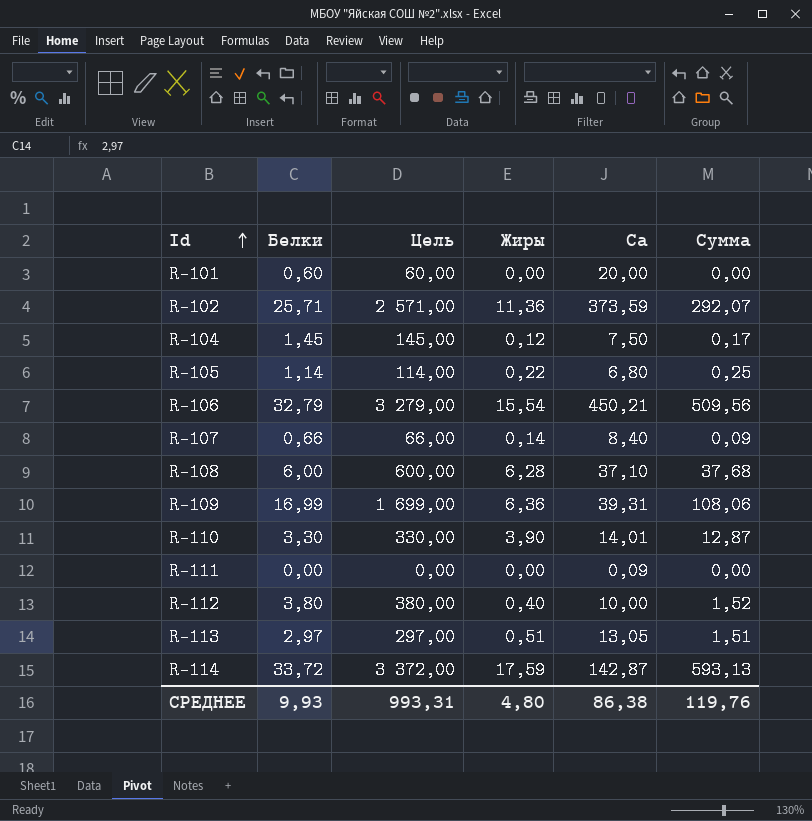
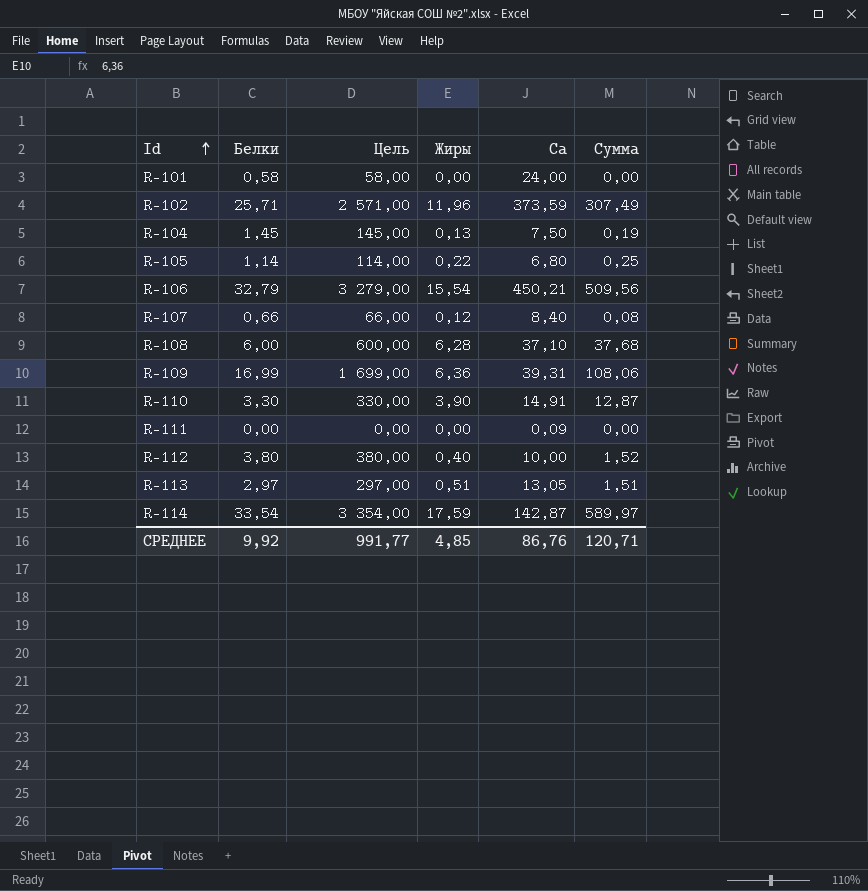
R-101 | Белки: 0,60 -> 0,58
R-101 | Цель: 60,00 -> 58,00
R-101 | Ca: 20,00 -> 24,00
R-102 | Жиры: 11,36 -> 11,96
R-102 | Сумма: 292,07 -> 307,49
R-104 | Жиры: 0,12 -> 0,13
R-104 | Сумма: 0,17 -> 0,19
R-107 | Жиры: 0,14 -> 0,12
R-107 | Сумма: 0,09 -> 0,08
R-110 | Ca: 14,01 -> 14,91
R-114 | Белки: 33,72 -> 33,54
R-114 | Цель: 3 372,00 -> 3 354,00
R-114 | Сумма: 593,13 -> 589,97
СРЕДНЕЕ | Белки: 9,93 -> 9,92
СРЕДНЕЕ | Цель: 993,31 -> 991,77
СРЕДНЕЕ | Жиры: 4,80 -> 4,85
СРЕДНЕЕ | Ca: 86,38 -> 86,76
СРЕДНЕЕ | Сумма: 119,76 -> 120,71

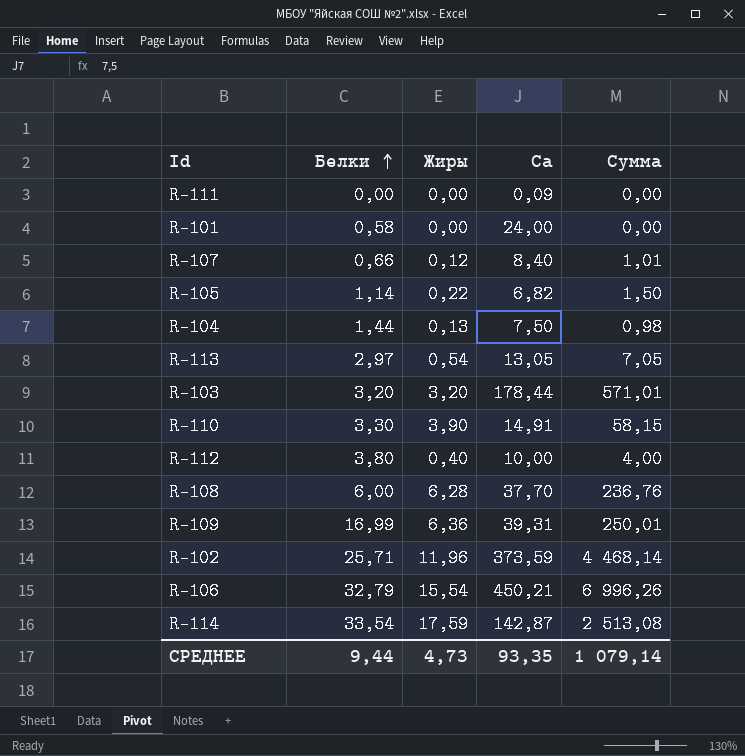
row order: Id ascending -> Белки ascending
column Цель | formula: [Белки] * 100 -> none
column Сумма | formula: [Белки] * [Жиры] -> [Жиры] * [Ca]
R-105 | Ca: 6,80 -> 6,82
R-104 | Белки: 1,45 -> 1,44
R-113 | Жиры: 0,51 -> 0,54
row R-103: none -> 3,20 | 3,20 | 178,44 | 571,01
R-108 | Ca: 37,10 -> 37,70
СРЕДНЕЕ | Белки: 9,92 -> 9,44
СРЕДНЕЕ | Жиры: 4,85 -> 4,73
СРЕДНЕЕ | Ca: 86,76 -> 93,35
СРЕДНЕЕ | Сумма: 120,71 -> 1 079,14

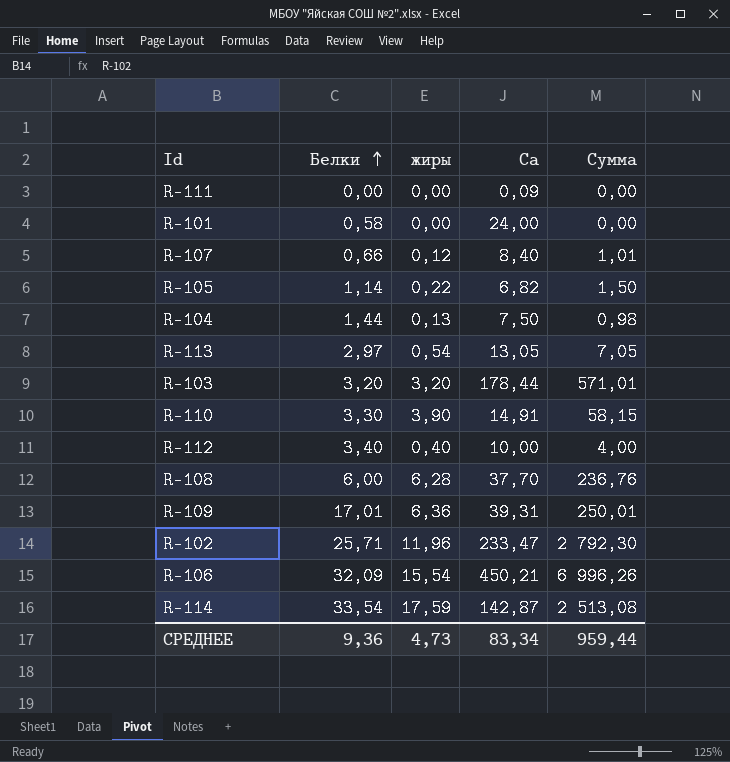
column name: Жиры -> жиры
R-112 | Белки: 3,80 -> 3,40
R-109 | Белки: 16,99 -> 17,01
R-102 | Ca: 373,59 -> 233,47
R-102 | Сумма: 4 468,14 -> 2 792,30
R-106 | Белки: 32,79 -> 32,09
СРЕДНЕЕ | Белки: 9,44 -> 9,36
СРЕДНЕЕ | Ca: 93,35 -> 83,34
СРЕДНЕЕ | Сумма: 1 079,14 -> 959,44

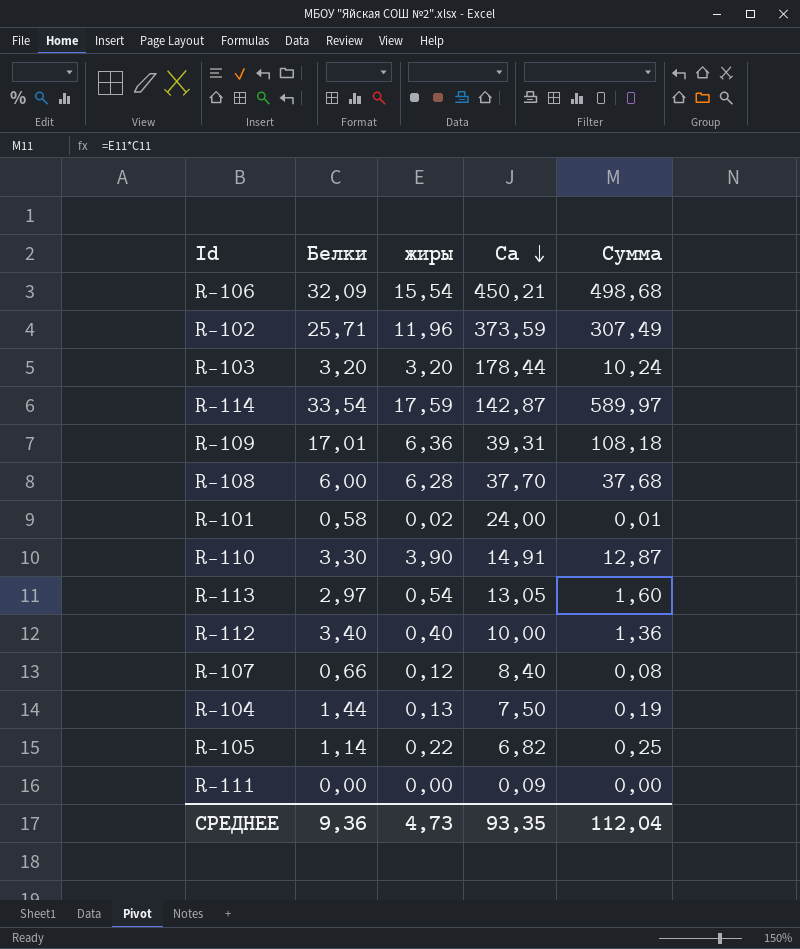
row order: Белки ascending -> Ca descending
column Сумма | formula: [жиры] * [Ca] -> [Белки] * [жиры]
R-102 | Ca: 233,47 -> 373,59
R-101 | жиры: 0,00 -> 0,02
СРЕДНЕЕ | Ca: 83,34 -> 93,35
СРЕДНЕЕ | Сумма: 959,44 -> 112,04

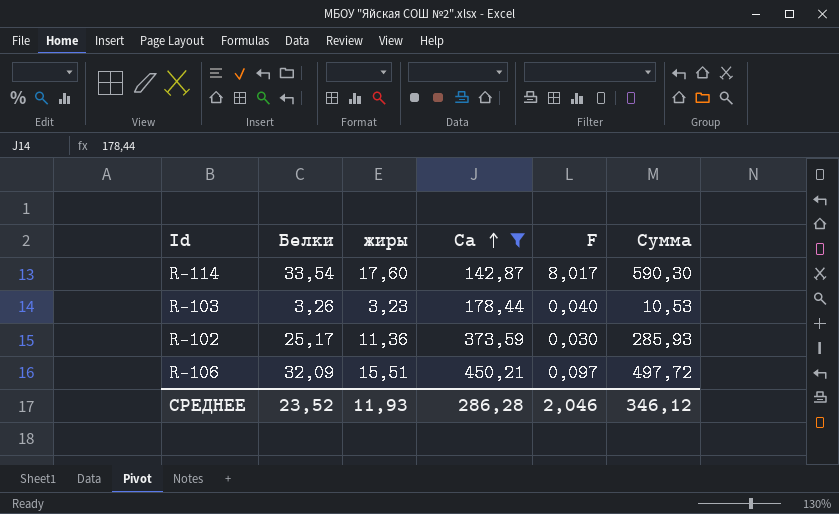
filter: none -> Ca >= 142,87
row order: Ca descending -> Ca ascending
column F | position: none -> 5
R-114 | жиры: 17,59 -> 17,60
R-114 | Сумма: 589,97 -> 590,30
R-103 | Белки: 3,20 -> 3,26
R-103 | жиры: 3,20 -> 3,23
R-103 | Сумма: 10,24 -> 10,53
R-102 | Белки: 25,71 -> 25,17
R-102 | жиры: 11,96 -> 11,36
R-102 | Сумма: 307,49 -> 285,93
R-106 | жиры: 15,54 -> 15,51
R-106 | Сумма: 498,68 -> 497,72
СРЕДНЕЕ | Белки: 9,36 -> 23,52
СРЕДНЕЕ | жиры: 4,73 -> 11,93
СРЕДНЕЕ | Ca: 93,35 -> 286,28
СРЕДНЕЕ | Сумма: 112,04 -> 346,12

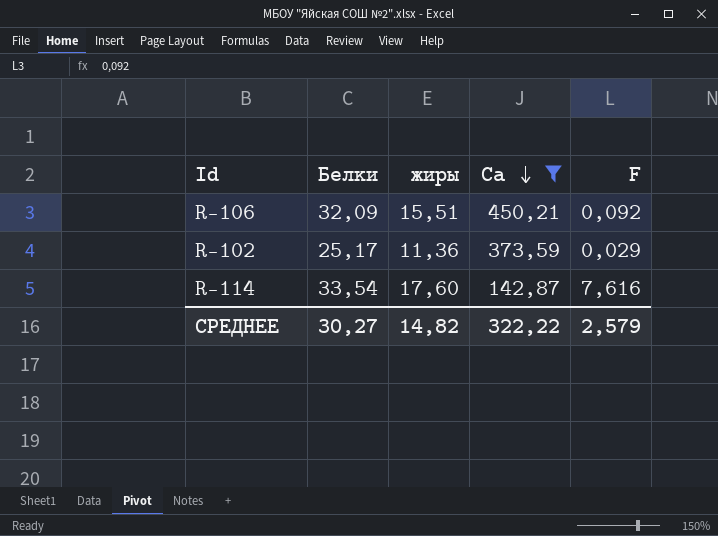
row order: Ca ascending -> Ca descending
column Сумма | formula: [Белки] * [жиры] -> none
row R-103: 3,26 | 3,23 | 178,44 | 0,040 | 10,53 -> none
R-106 | F: 0,097 -> 0,092
R-102 | F: 0,030 -> 0,029
R-114 | F: 8,017 -> 7,616
СРЕДНЕЕ | Белки: 23,52 -> 30,27
СРЕДНЕЕ | жиры: 11,93 -> 14,82
СРЕДНЕЕ | Ca: 286,28 -> 322,22
СРЕДНЕЕ | F: 2,046 -> 2,579

